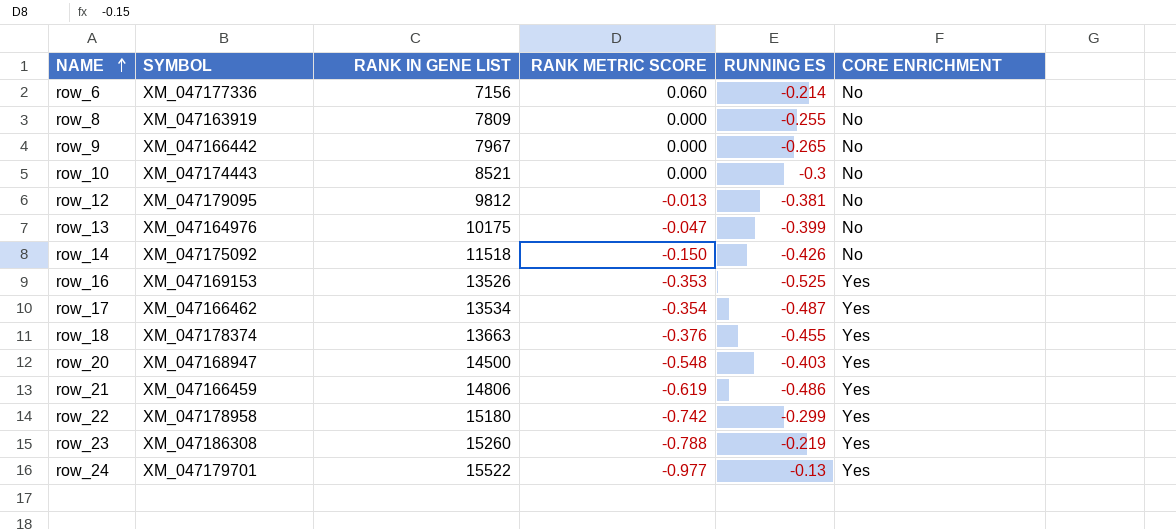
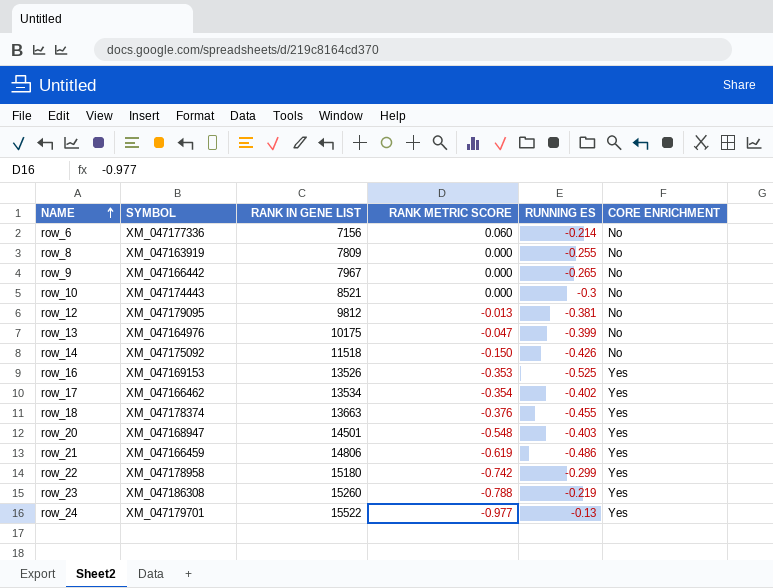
row_17 | RUNNING ES: -0.487 -> -0.402
row_20 | RANK IN GENE LIST: 14500 -> 14501

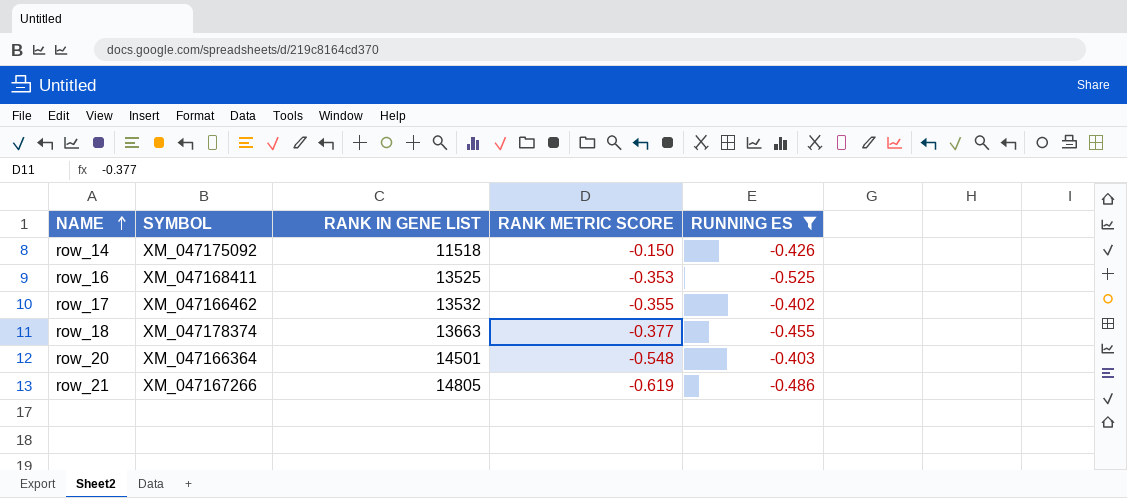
filter: none -> RUNNING ES <= -0.402
column CORE ENRICHMENT | position: 6 -> none
row_16 | SYMBOL: XM_047169153 -> XM_047168411
row_16 | RANK IN GENE LIST: 13526 -> 13525
row_17 | RANK IN GENE LIST: 13534 -> 13532
row_17 | RANK METRIC SCORE: -0.354 -> -0.355
row_18 | RANK METRIC SCORE: -0.376 -> -0.377
row_20 | SYMBOL: XM_047168947 -> XM_047166364
row_21 | SYMBOL: XM_047166459 -> XM_047167266
row_21 | RANK IN GENE LIST: 14806 -> 14805

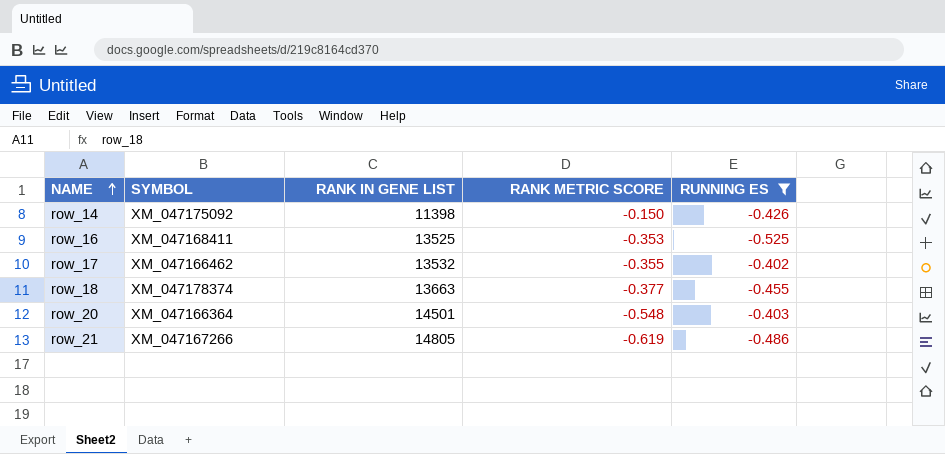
row_14 | RANK IN GENE LIST: 11518 -> 11398

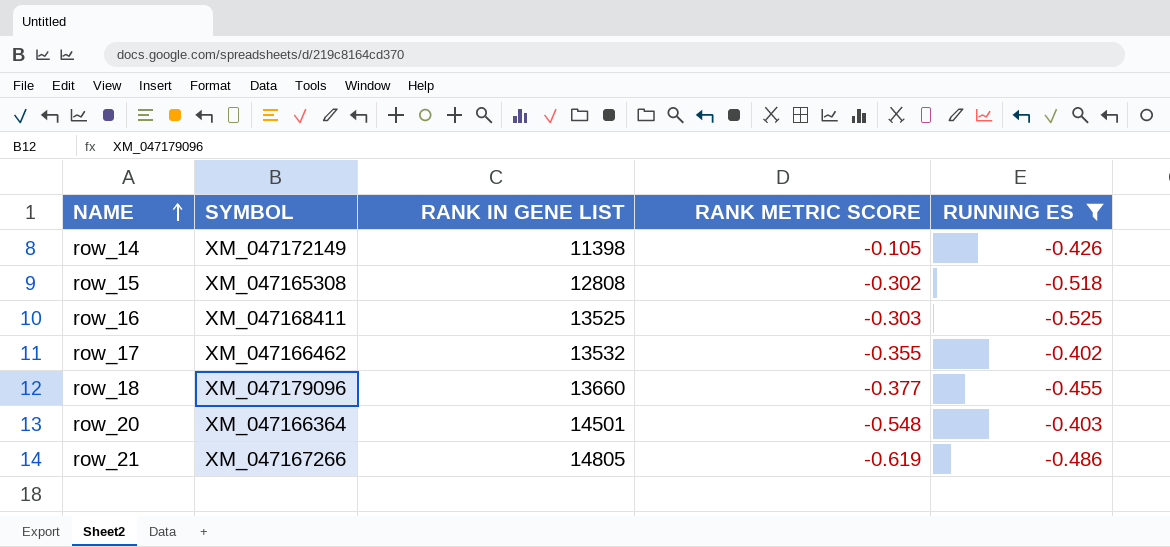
row_14 | SYMBOL: XM_047175092 -> XM_047172149
row_14 | RANK METRIC SCORE: -0.150 -> -0.105
row row_15: none -> XM_047165308 | 12808 | -0.302 | -0.518
row_16 | RANK METRIC SCORE: -0.353 -> -0.303
row_18 | SYMBOL: XM_047178374 -> XM_047179096
row_18 | RANK IN GENE LIST: 13663 -> 13660

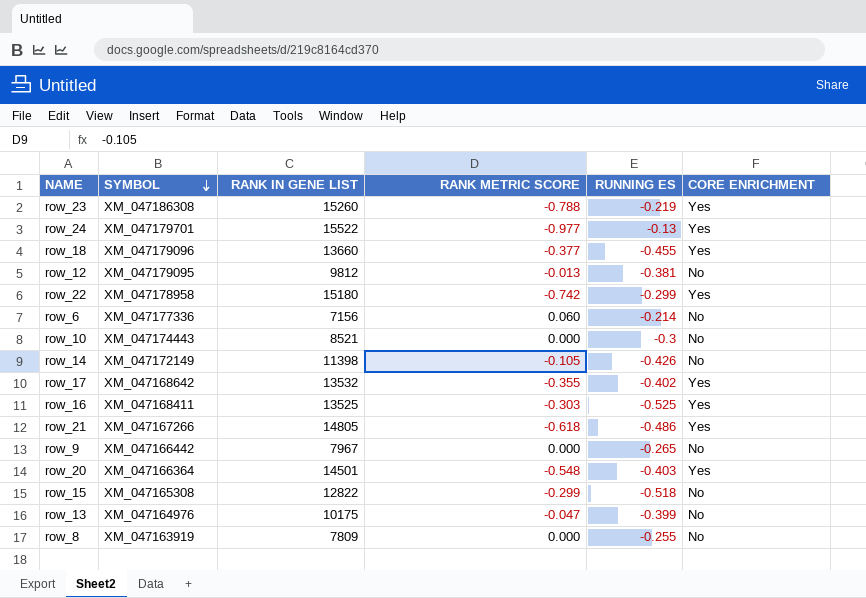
filter: RUNNING ES <= -0.402 -> none
row order: NAME ascending -> SYMBOL descending
column CORE ENRICHMENT | position: none -> 6
row_17 | SYMBOL: XM_047166462 -> XM_047168642
row_21 | RANK METRIC SCORE: -0.619 -> -0.618
row_15 | RANK IN GENE LIST: 12808 -> 12822
row_15 | RANK METRIC SCORE: -0.302 -> -0.299

